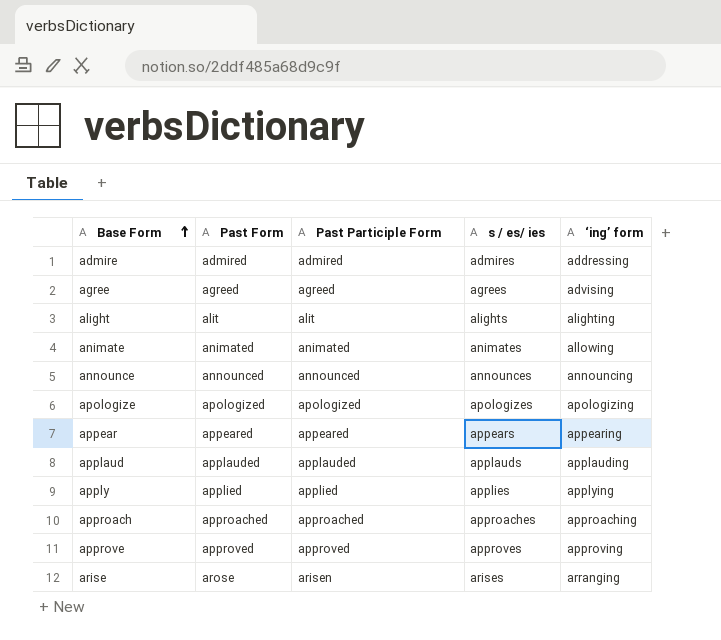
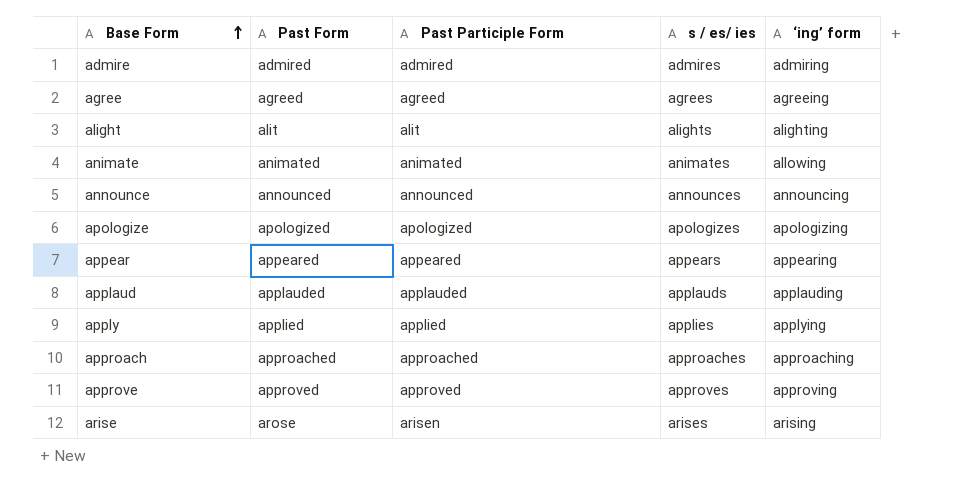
admire | ‘ing’ form: addressing -> admiring
agree | ‘ing’ form: advising -> agreeing
arise | ‘ing’ form: arranging -> arising

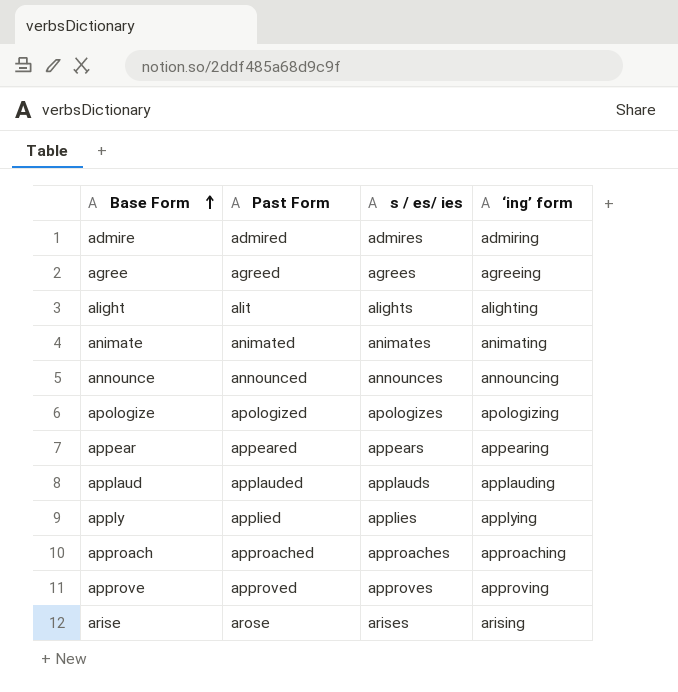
column Past Participle Form | position: 3 -> none
animate | ‘ing’ form: allowing -> animating

